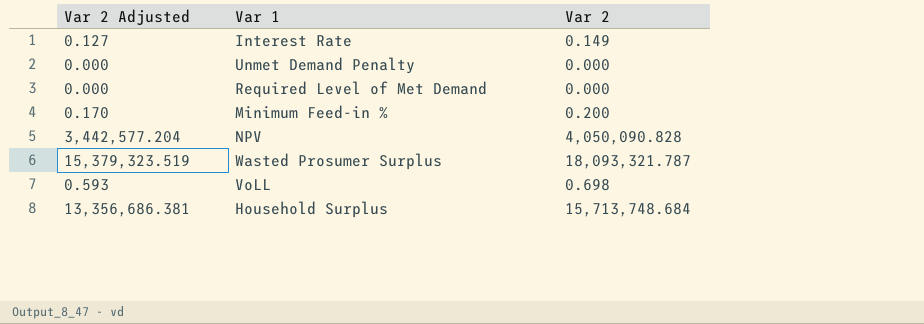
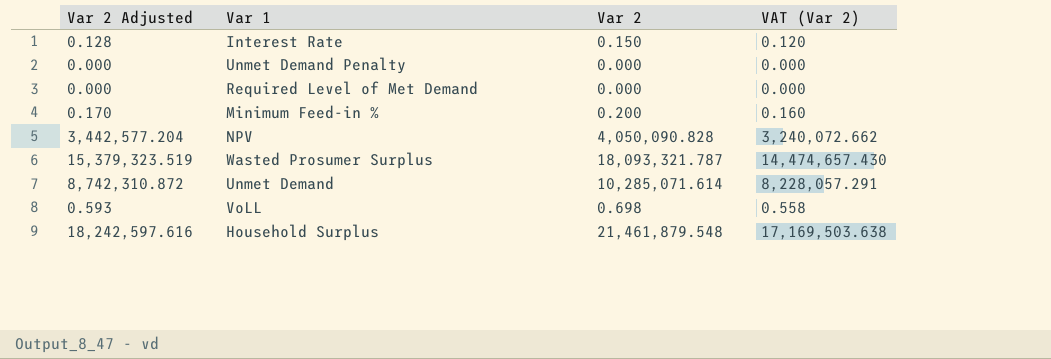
column VAT (Var 2) | formula: none -> [Var 2] * 0.8
Interest Rate | Var 2 Adjusted: 0.127 -> 0.128
Interest Rate | Var 2: 0.149 -> 0.150
row Unmet Demand: none -> 8,742,310.872 | 10,285,071.614 | 8,228,057.291
Household Surplus | Var 2 Adjusted: 13,356,686.381 -> 18,242,597.616
Household Surplus | Var 2: 15,713,748.684 -> 21,461,879.548

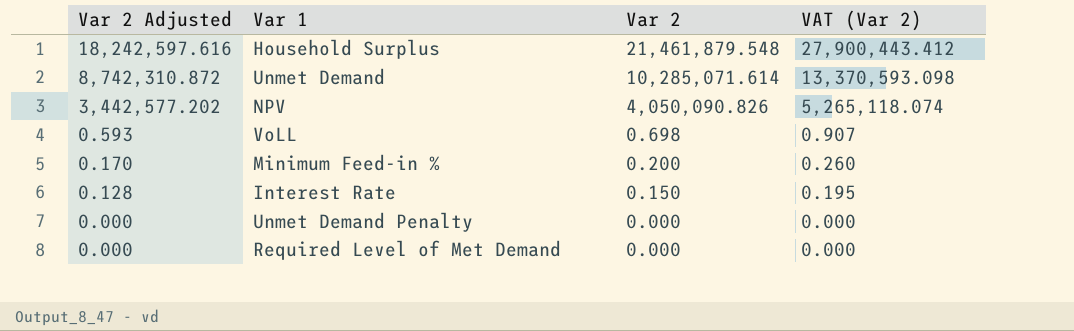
row order: none -> Var 2 Adjusted descending
column VAT (Var 2) | formula: [Var 2] * 0.8 -> [Var 2] * 1.3
row Wasted Prosumer Surplus: 15,379,323.519 | 18,093,321.787 | 14,474,657.430 -> none
NPV | Var 2 Adjusted: 3,442,577.204 -> 3,442,577.202
NPV | Var 2: 4,050,090.828 -> 4,050,090.826

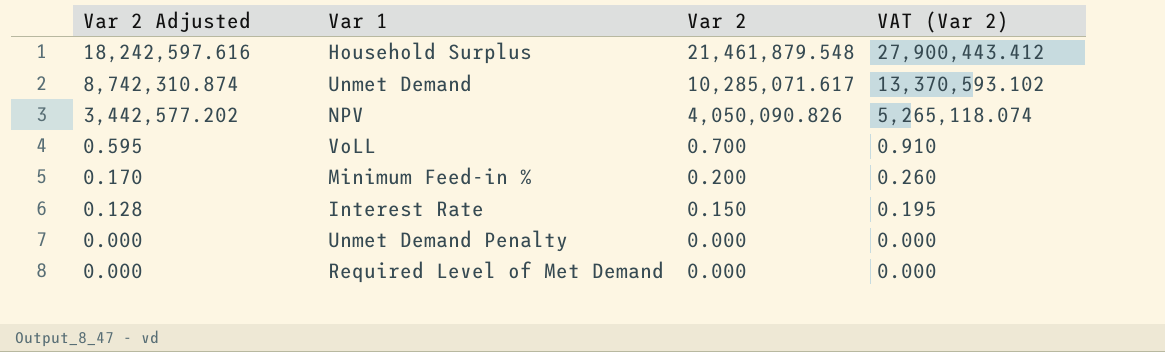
Unmet Demand | Var 2 Adjusted: 8,742,310.872 -> 8,742,310.874
Unmet Demand | Var 2: 10,285,071.614 -> 10,285,071.617
Unmet Demand | VAT (Var 2): 13,370,593.098 -> 13,370,593.102
VoLL | Var 2 Adjusted: 0.593 -> 0.595
VoLL | Var 2: 0.698 -> 0.700
VoLL | VAT (Var 2): 0.907 -> 0.910

